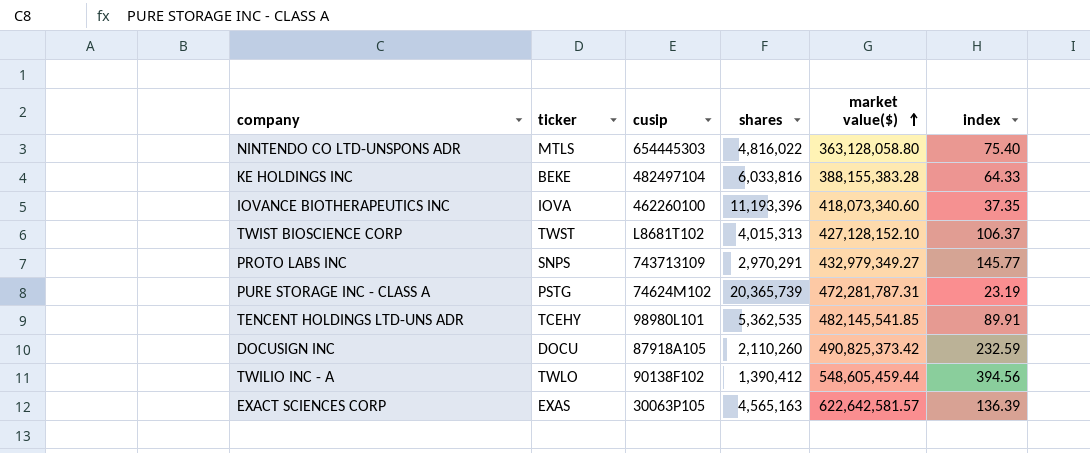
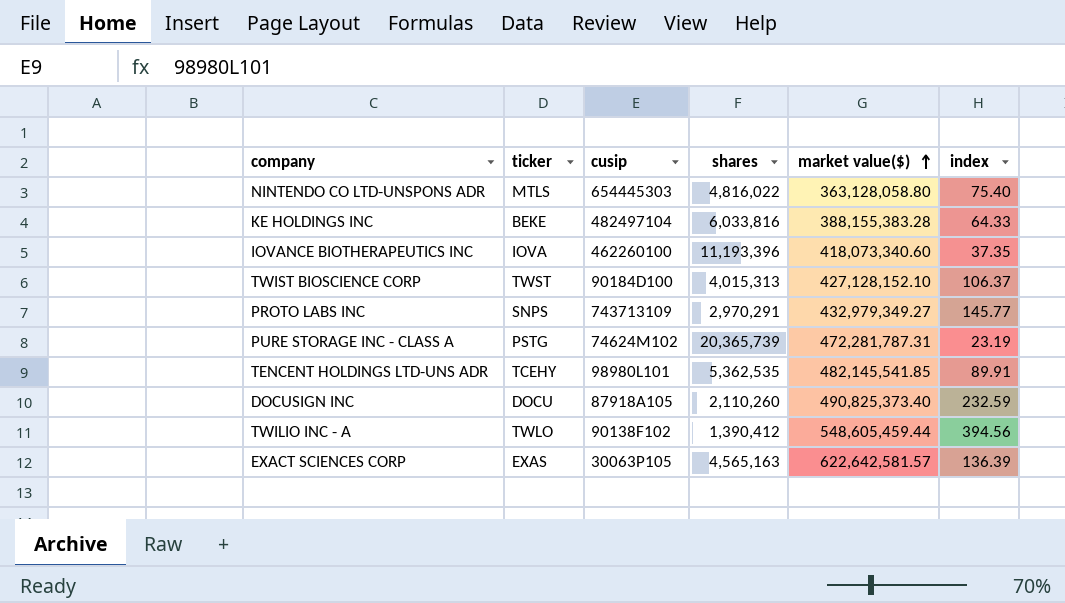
TWIST BIOSCIENCE CORP | cusip: L8681T102 -> 90184D100
DOCUSIGN INC | market value($): 490,825,373.42 -> 490,825,373.40

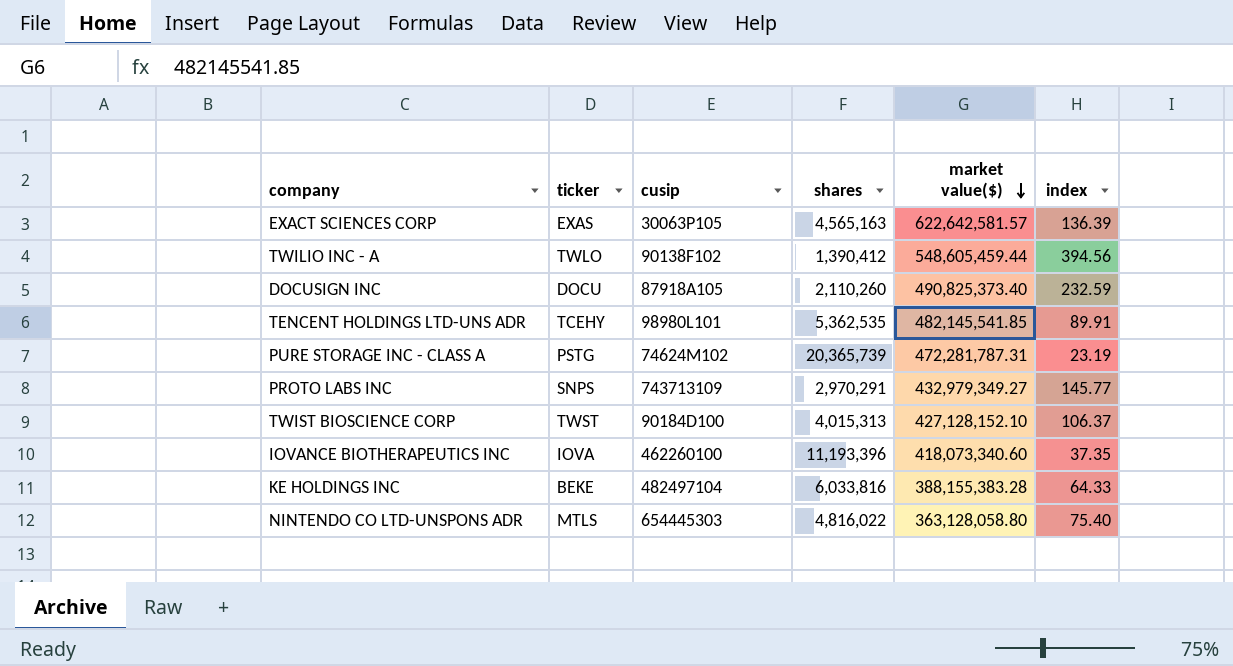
row order: market value($) ascending -> market value($) descending

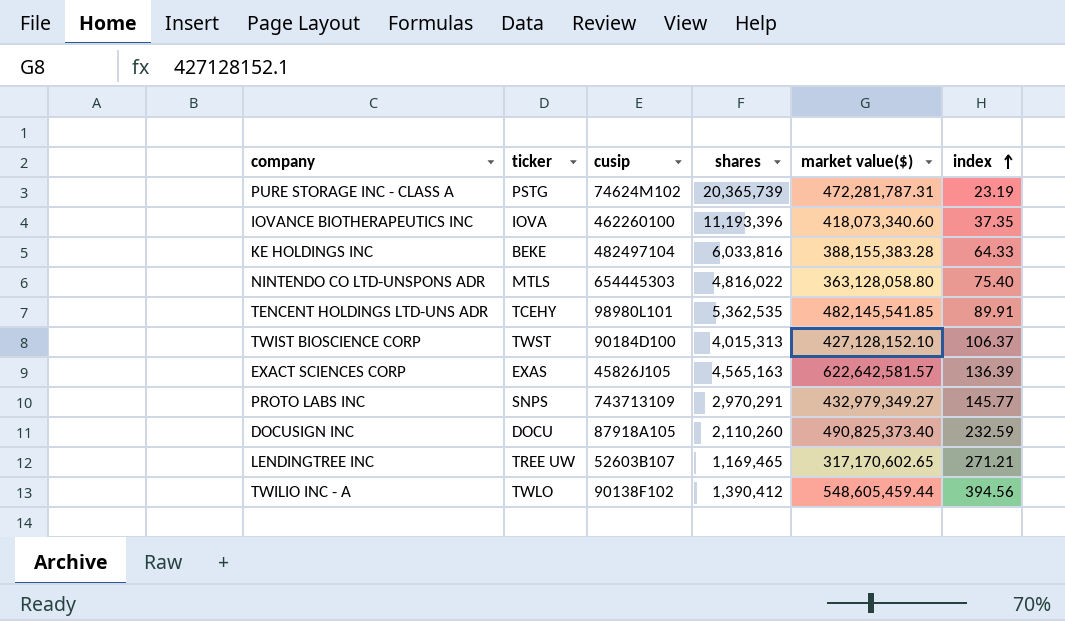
row order: market value($) descending -> index ascending
EXACT SCIENCES CORP | cusip: 30063P105 -> 45826J105
row LENDINGTREE INC: none -> TREE UW | 52603B107 | 1,169,465 | 317,170,602.65 | 271.21

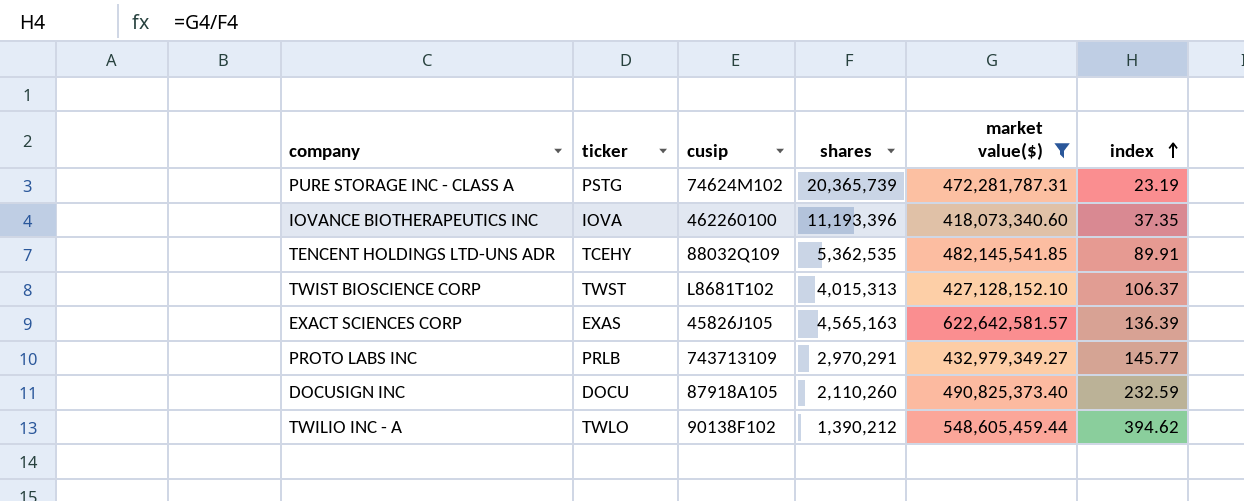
filter: none -> market value($) >= 418,073,340.60
TENCENT HOLDINGS LTD-UNS ADR | cusip: 98980L101 -> 88032Q109
TWIST BIOSCIENCE CORP | cusip: 90184D100 -> L8681T102
PROTO LABS INC | ticker: SNPS -> PRLB
TWILIO INC - A | shares: 1,390,412 -> 1,390,212
TWILIO INC - A | index: 394.56 -> 394.62

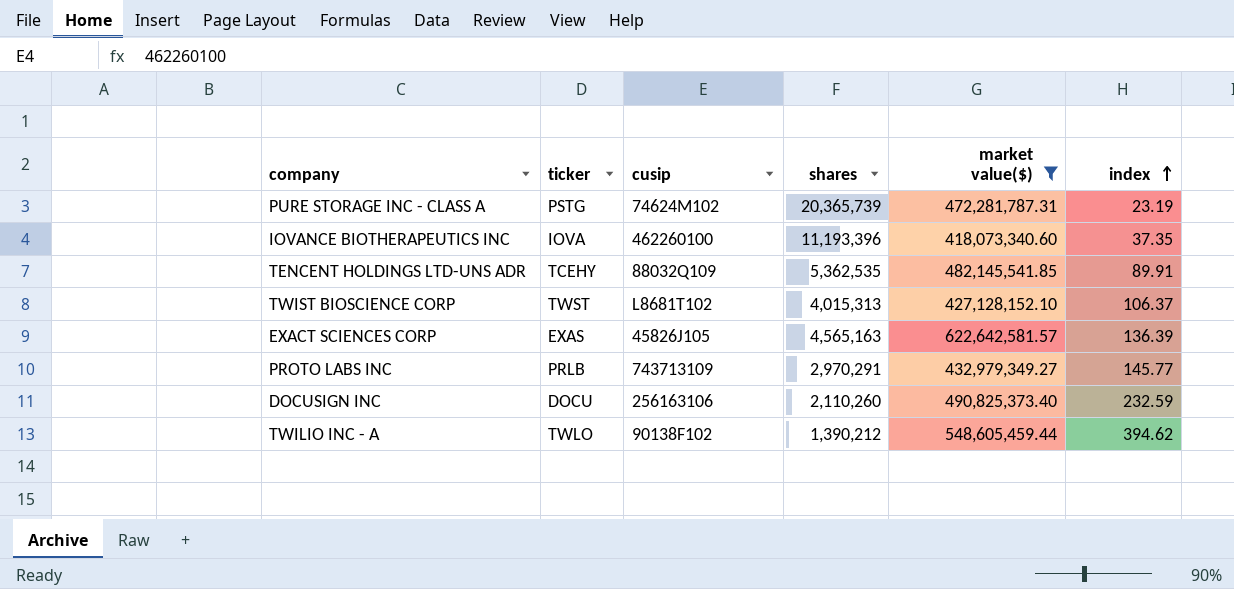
DOCUSIGN INC | cusip: 87918A105 -> 256163106

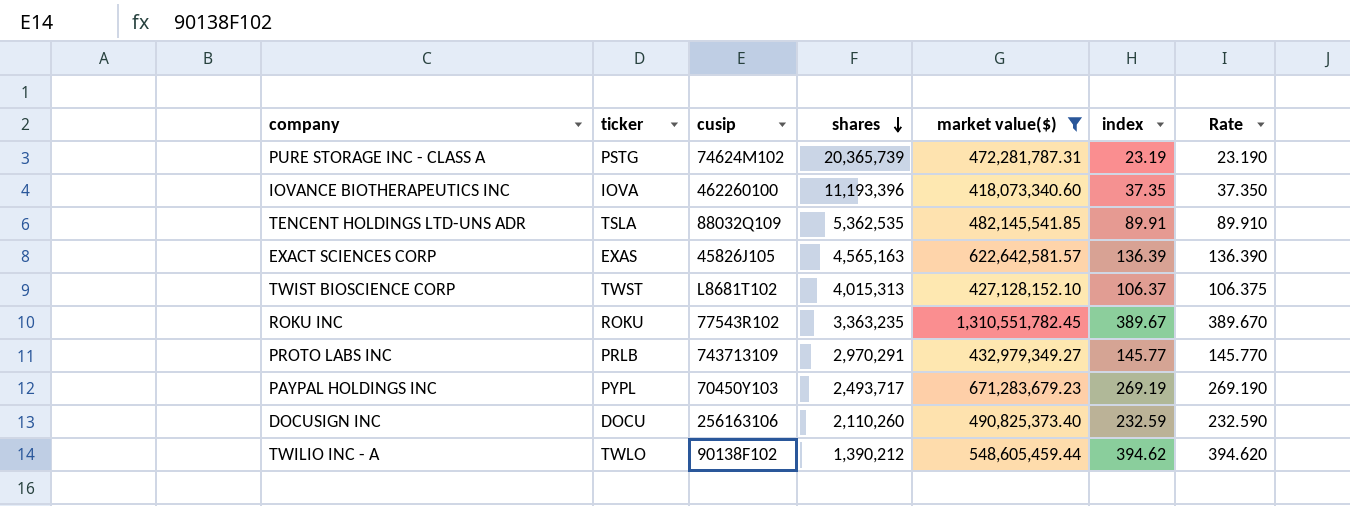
row order: index ascending -> shares descending
column Rate | formula: none -> [market value($)] / [shares]
TENCENT HOLDINGS LTD-UNS ADR | ticker: TCEHY -> TSLA
row ROKU INC: none -> ROKU | 77543R102 | 3,363,235 | 1,310,551,782.45 | 389.67 | 389.670
row PAYPAL HOLDINGS INC: none -> PYPL | 70450Y103 | 2,493,717 | 671,283,679.23 | 269.19 | 269.190

